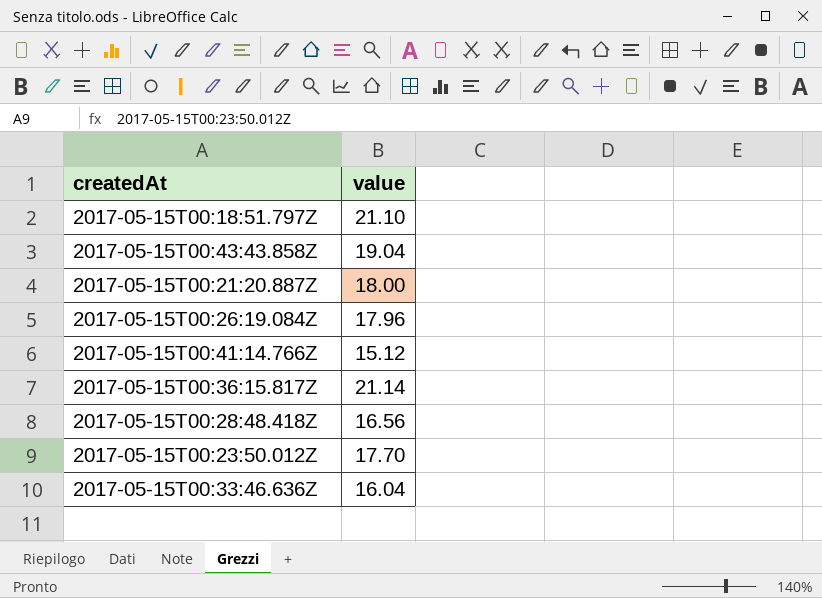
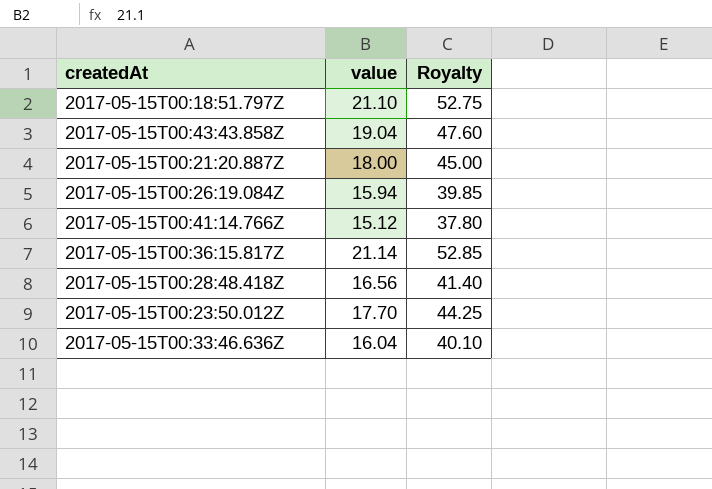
column Royalty | formula: none -> [value] * 2.5
2017-05-15T00:26:19.084Z | value: 17.96 -> 15.94

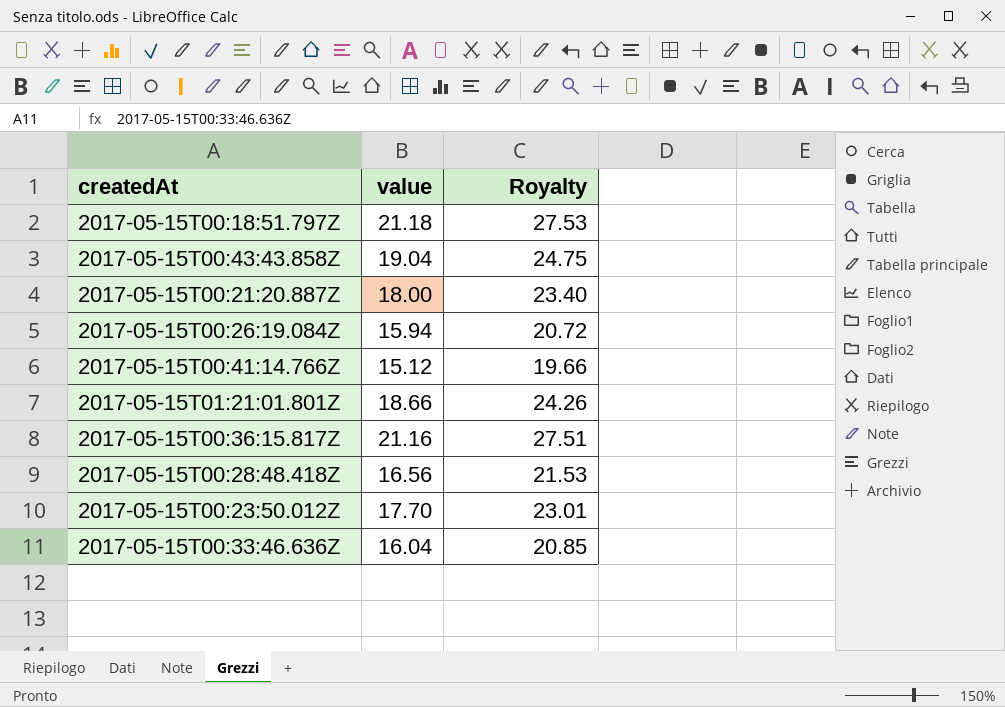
column Royalty | formula: [value] * 2.5 -> [value] * 1.3
2017-05-15T00:18:51.797Z | value: 21.10 -> 21.18
row 2017-05-15T01:21:01.801Z: none -> 18.66 | 24.26
2017-05-15T00:36:15.817Z | value: 21.14 -> 21.16

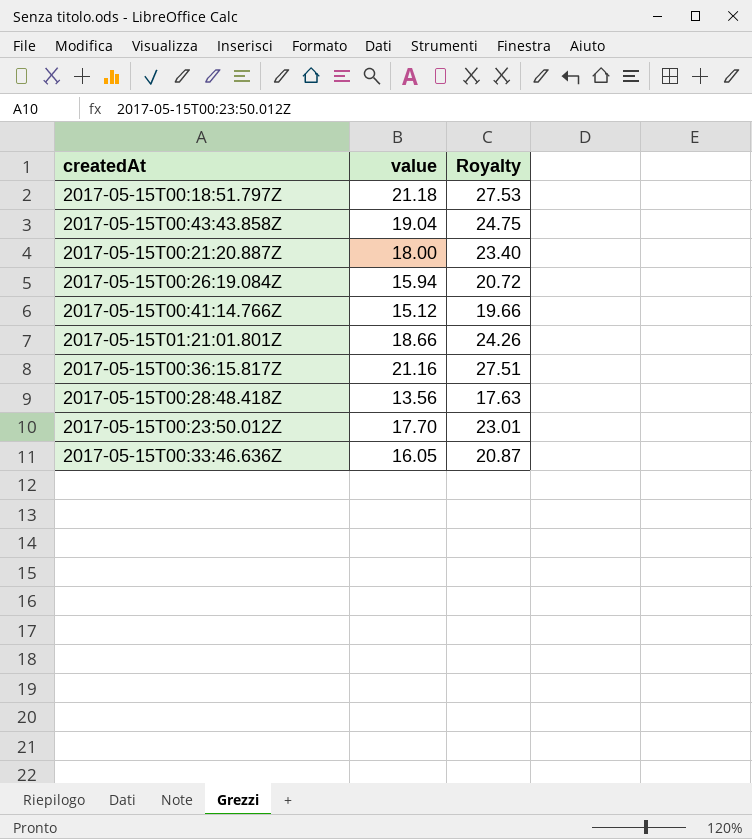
2017-05-15T00:28:48.418Z | value: 16.56 -> 13.56
2017-05-15T00:28:48.418Z | Royalty: 21.53 -> 17.63
2017-05-15T00:33:46.636Z | value: 16.04 -> 16.05
2017-05-15T00:33:46.636Z | Royalty: 20.85 -> 20.87

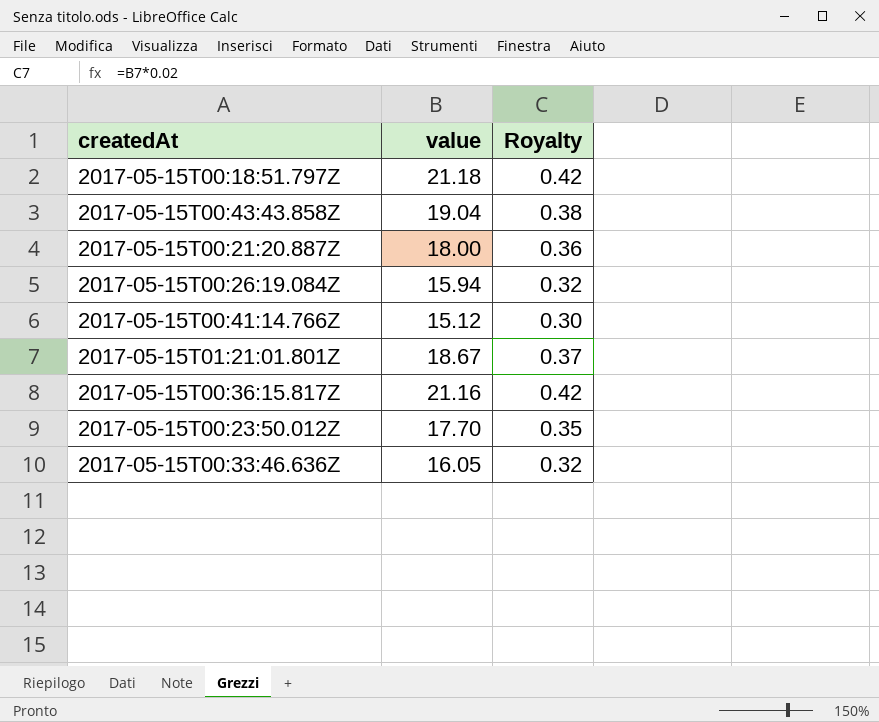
column Royalty | formula: [value] * 1.3 -> [value] * 0.02
row 2017-05-15T00:28:48.418Z: 13.56 | 17.63 -> none
2017-05-15T01:21:01.801Z | value: 18.66 -> 18.67

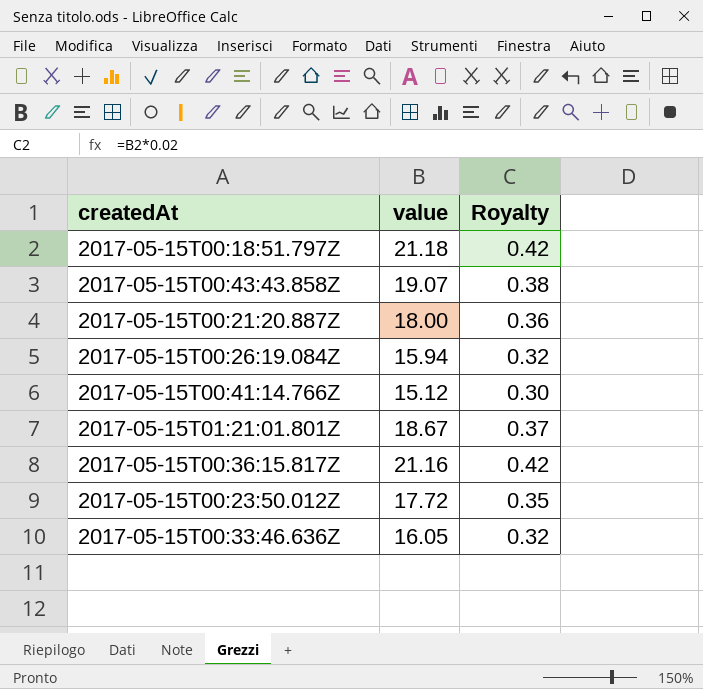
2017-05-15T00:43:43.858Z | value: 19.04 -> 19.07
2017-05-15T00:23:50.012Z | value: 17.70 -> 17.72

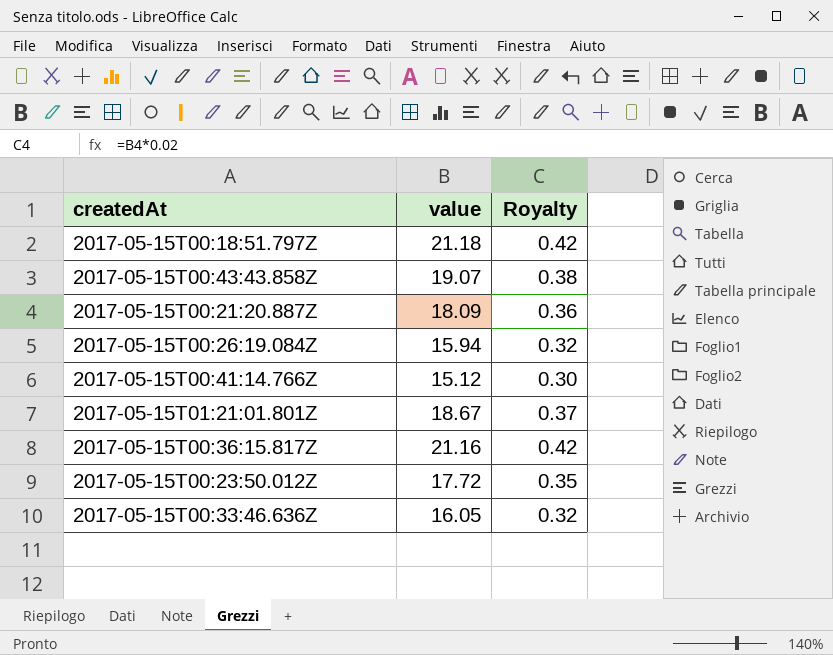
2017-05-15T00:21:20.887Z | value: 18.00 -> 18.09

